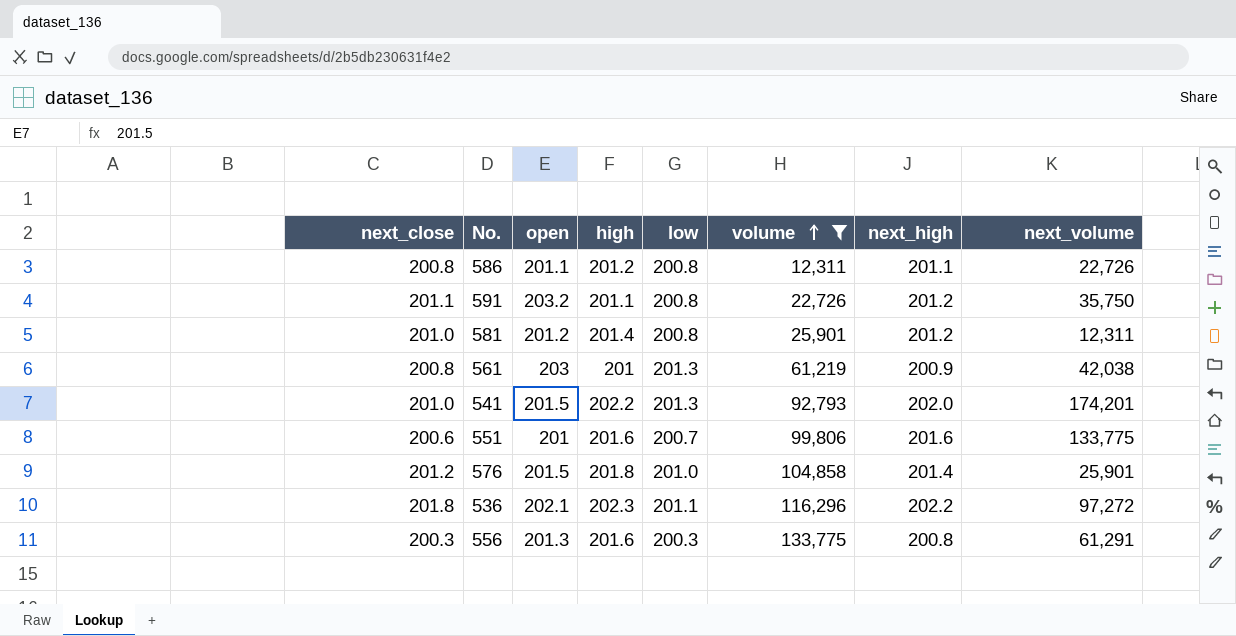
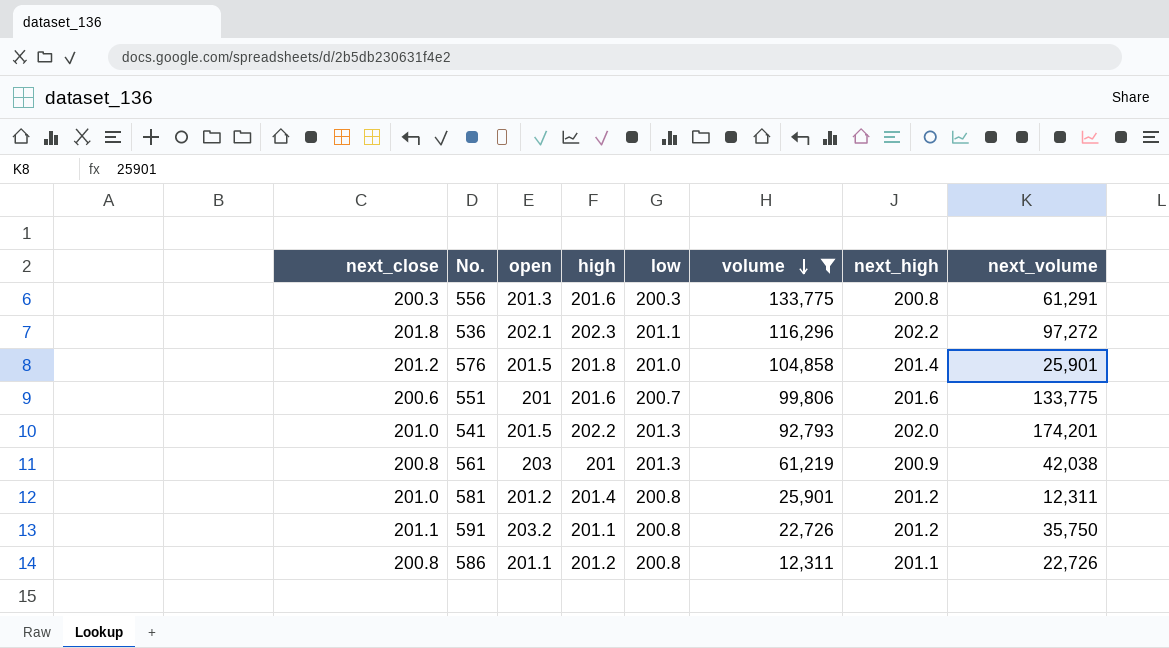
row order: volume ascending -> volume descending

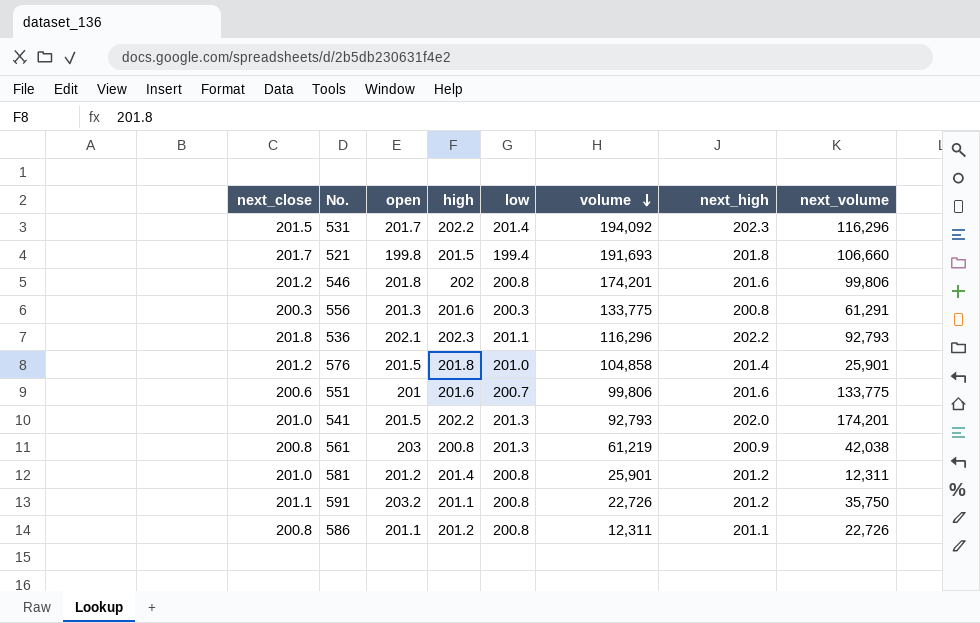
filter: volume <= 133,775 -> none
536 | next_volume: 97,272 -> 92,793
561 | high: 201 -> 200.8

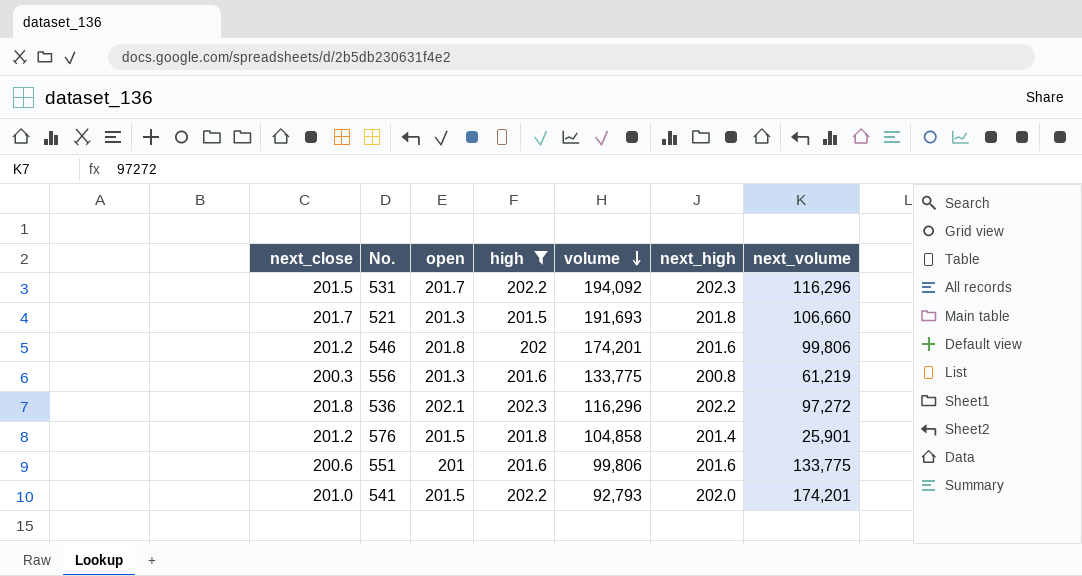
filter: none -> high >= 201.5
column low | position: 5 -> none
521 | open: 199.8 -> 201.3
556 | next_volume: 61,291 -> 61,219
536 | next_volume: 92,793 -> 97,272

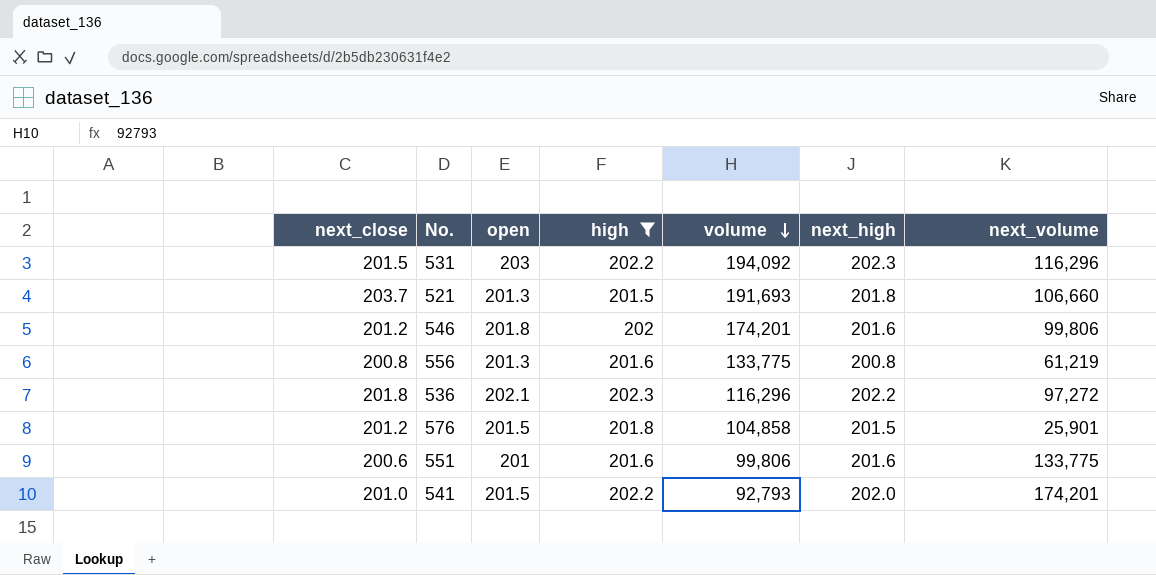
531 | open: 201.7 -> 203
521 | next_close: 201.7 -> 203.7
556 | next_close: 200.3 -> 200.8
576 | next_high: 201.4 -> 201.5

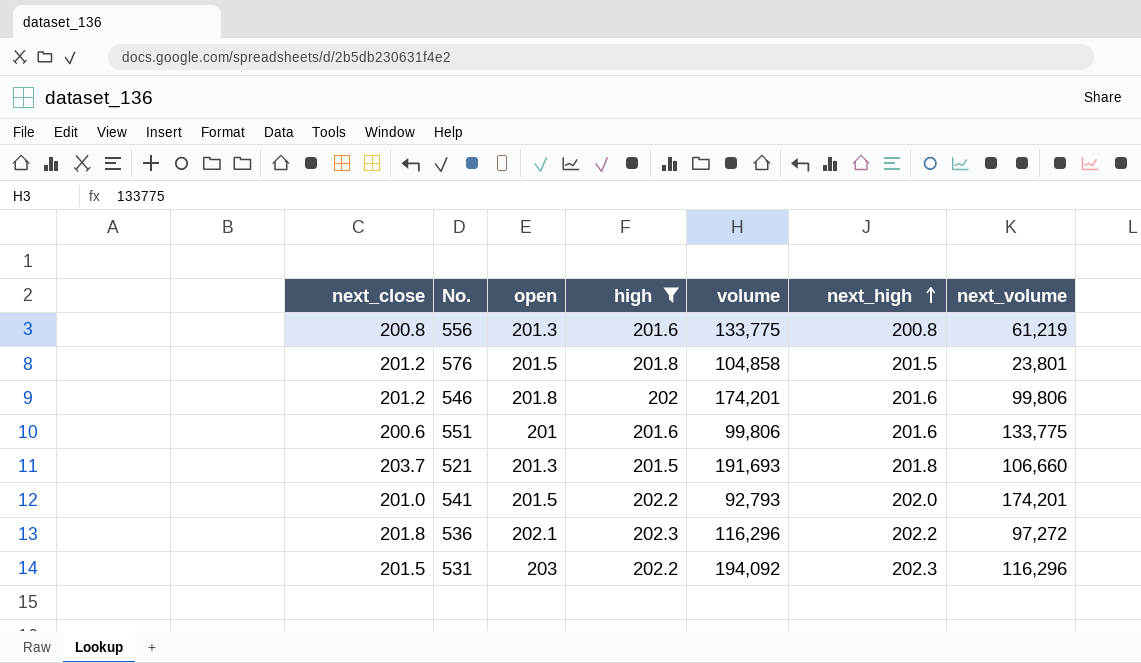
row order: volume descending -> next_high ascending
576 | next_volume: 25,901 -> 23,801

